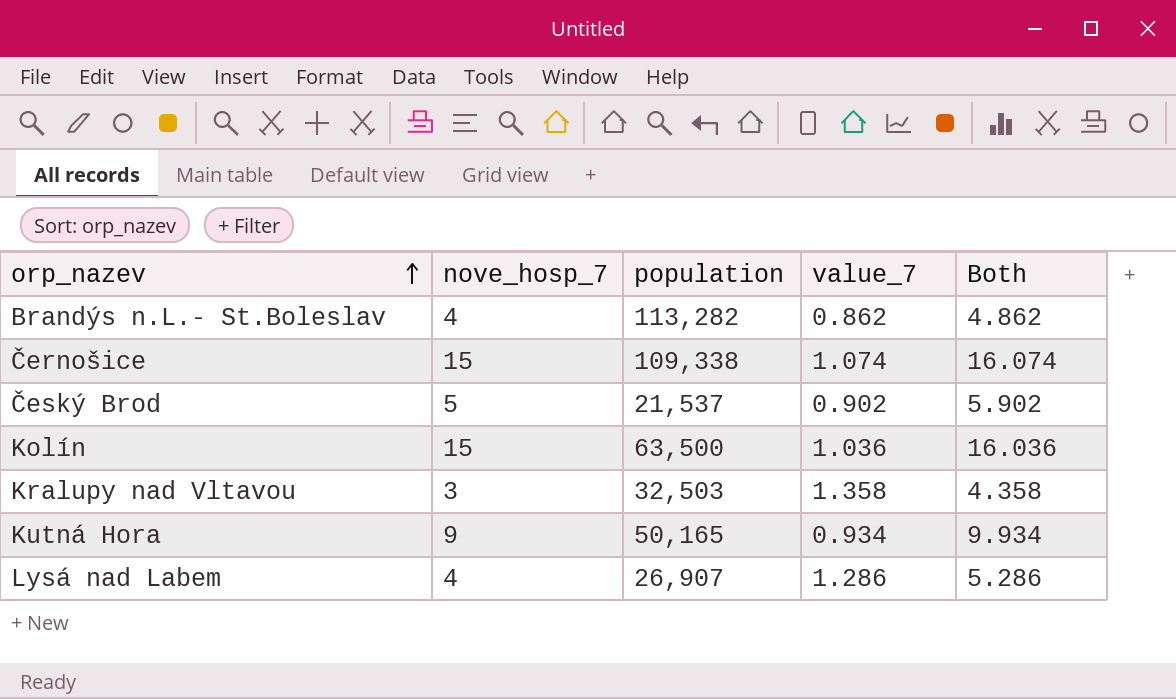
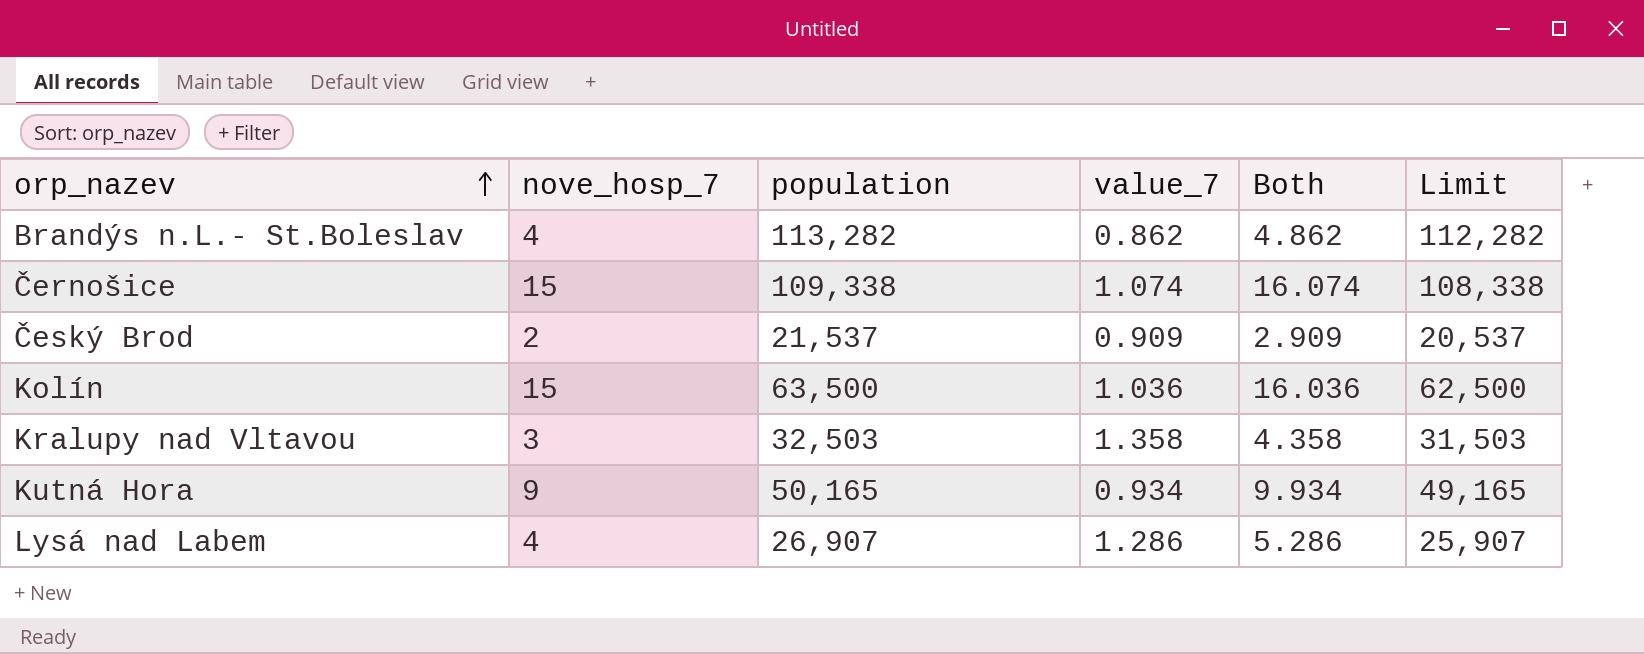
column Limit | formula: none -> [population] - 1000
Český Brod | nove_hosp_7: 5 -> 2
Český Brod | value_7: 0.902 -> 0.909
Český Brod | Both: 5.902 -> 2.909

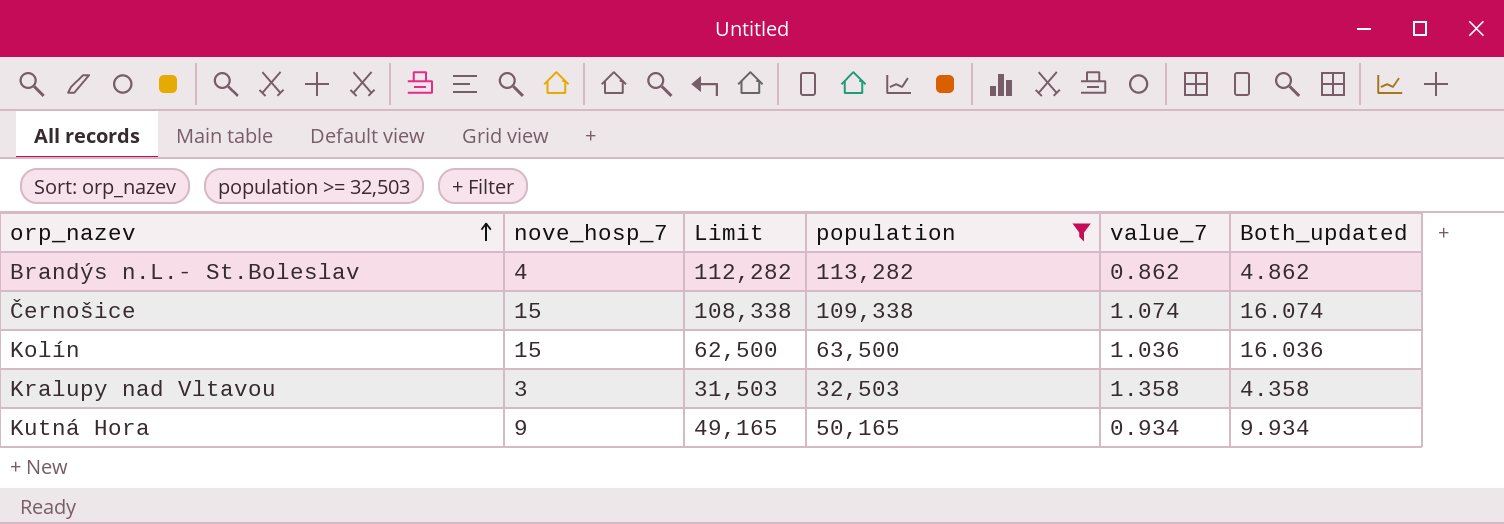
filter: none -> population >= 32,503
column Limit | position: 6 -> 3
column name: Both -> Both_updated

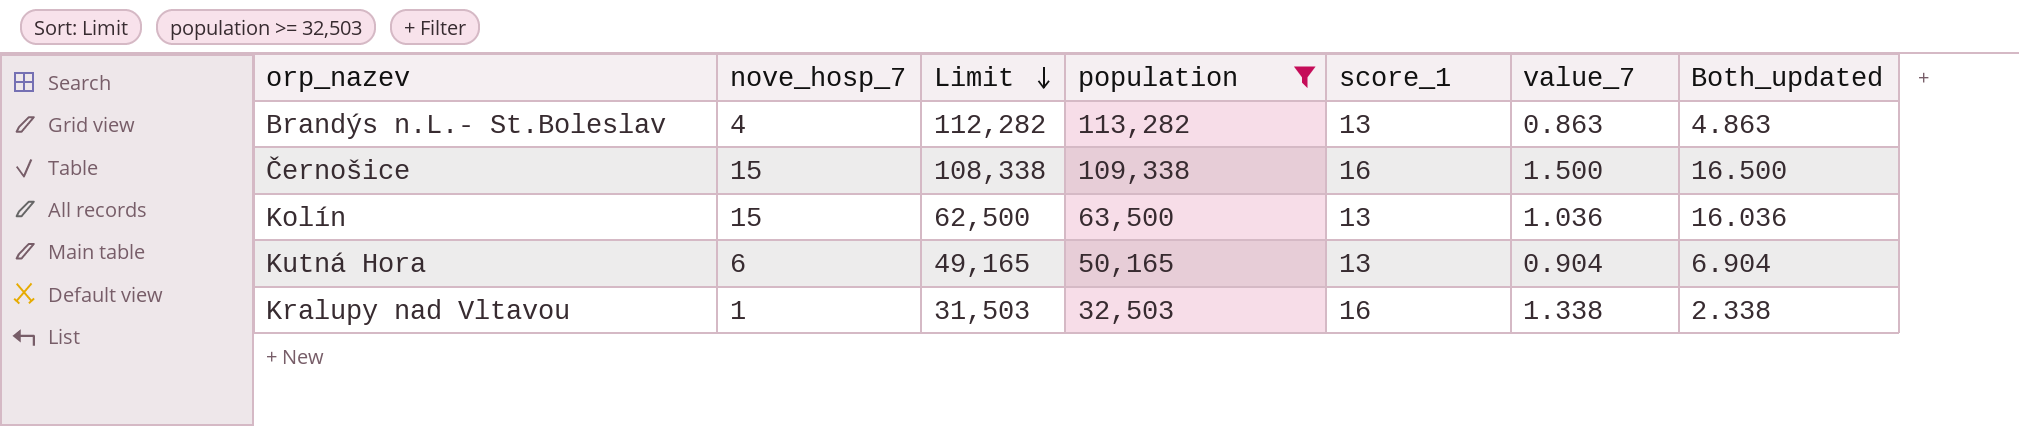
row order: orp_nazev ascending -> Limit descending
column score_1 | position: none -> 5
Brandýs n.L.- St.Boleslav | value_7: 0.862 -> 0.863
Brandýs n.L.- St.Boleslav | Both_updated: 4.862 -> 4.863
Černošice | value_7: 1.074 -> 1.500
Černošice | Both_updated: 16.074 -> 16.500
Kutná Hora | nove_hosp_7: 9 -> 6
Kutná Hora | value_7: 0.934 -> 0.904
Kutná Hora | Both_updated: 9.934 -> 6.904
Kralupy nad Vltavou | nove_hosp_7: 3 -> 1
Kralupy nad Vltavou | value_7: 1.358 -> 1.338
Kralupy nad Vltavou | Both_updated: 4.358 -> 2.338

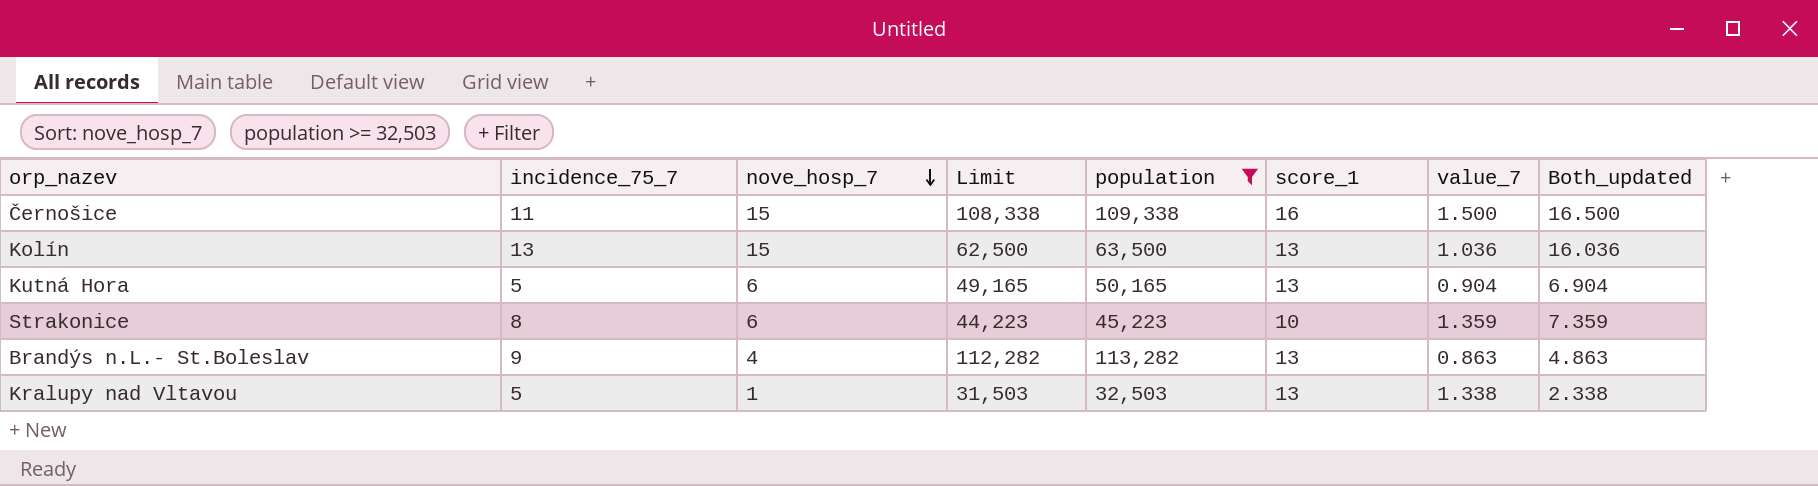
row order: Limit descending -> nove_hosp_7 descending
column incidence_75_7 | position: none -> 2
row Strakonice: none -> 8 | 6 | 44,223 | 45,223 | 10 | 1.359 | 7.359
Kralupy nad Vltavou | score_1: 16 -> 13

